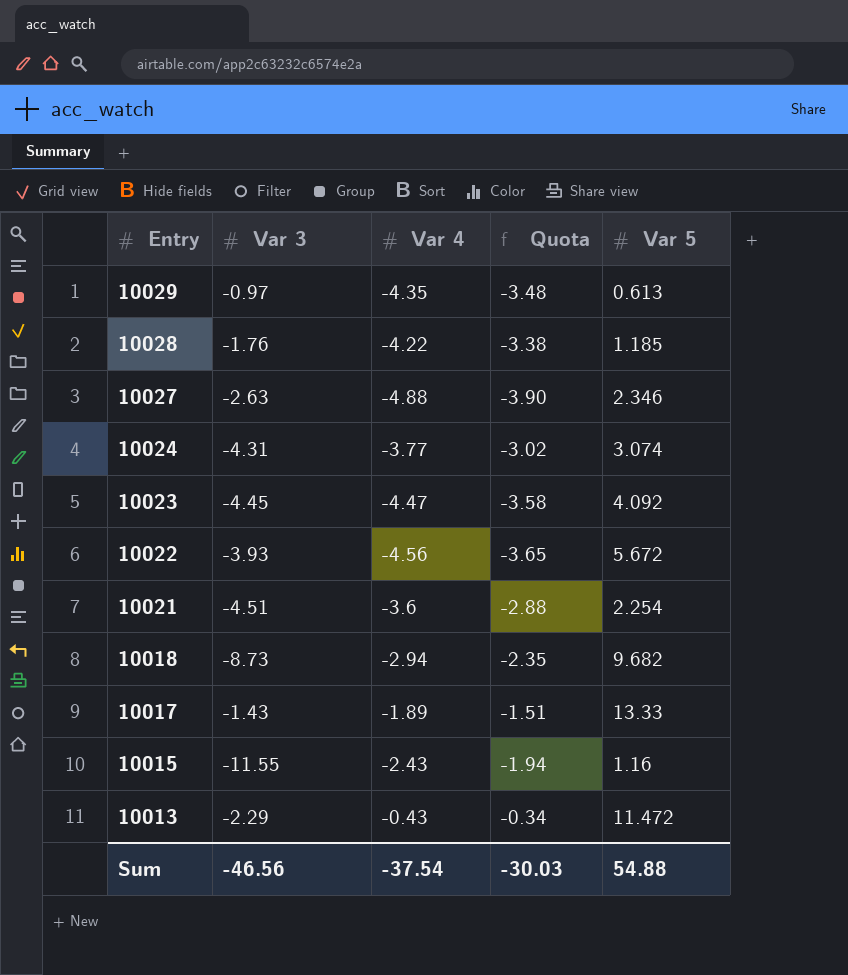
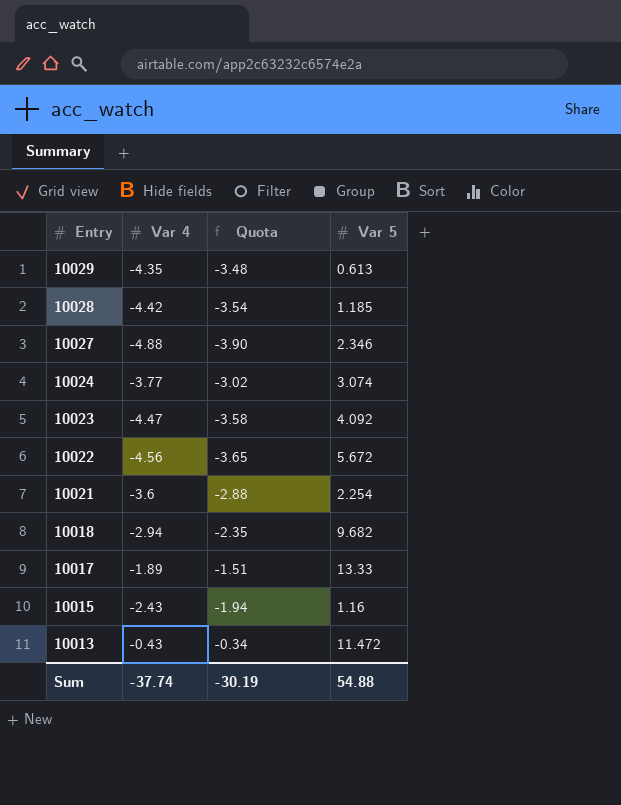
column Var 3 | position: 2 -> none
10028 | Var 4: -4.22 -> -4.42
10028 | Quota: -3.38 -> -3.54
Sum | Var 4: -37.54 -> -37.74
Sum | Quota: -30.03 -> -30.19

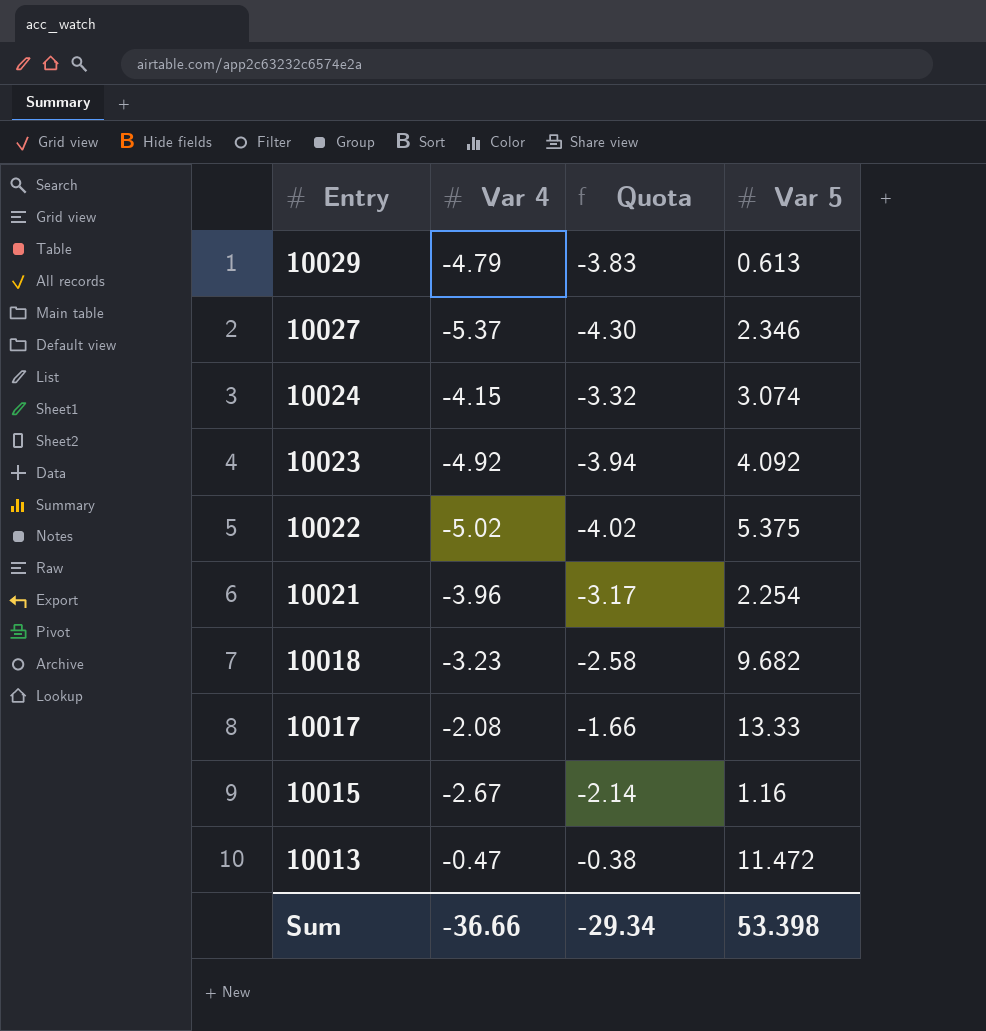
row 10028: -4.42 | -3.54 | 1.185 -> none
10029 | Var 4: -4.35 -> -4.79
10029 | Quota: -3.48 -> -3.83
10027 | Var 4: -4.88 -> -5.37
10027 | Quota: -3.90 -> -4.30
10024 | Var 4: -3.77 -> -4.15
10024 | Quota: -3.02 -> -3.32
10023 | Var 4: -4.47 -> -4.92
10023 | Quota: -3.58 -> -3.94
10022 | Var 4: -4.56 -> -5.02
10022 | Quota: -3.65 -> -4.02
10022 | Var 5: 5.672 -> 5.375
10021 | Var 4: -3.6 -> -3.96
10021 | Quota: -2.88 -> -3.17
10018 | Var 4: -2.94 -> -3.23
10018 | Quota: -2.35 -> -2.58
10017 | Var 4: -1.89 -> -2.08
10017 | Quota: -1.51 -> -1.66
10015 | Var 4: -2.43 -> -2.67
10015 | Quota: -1.94 -> -2.14
10013 | Var 4: -0.43 -> -0.47
10013 | Quota: -0.34 -> -0.38
Sum | Var 4: -37.74 -> -36.66
Sum | Quota: -30.19 -> -29.34
Sum | Var 5: 54.88 -> 53.398

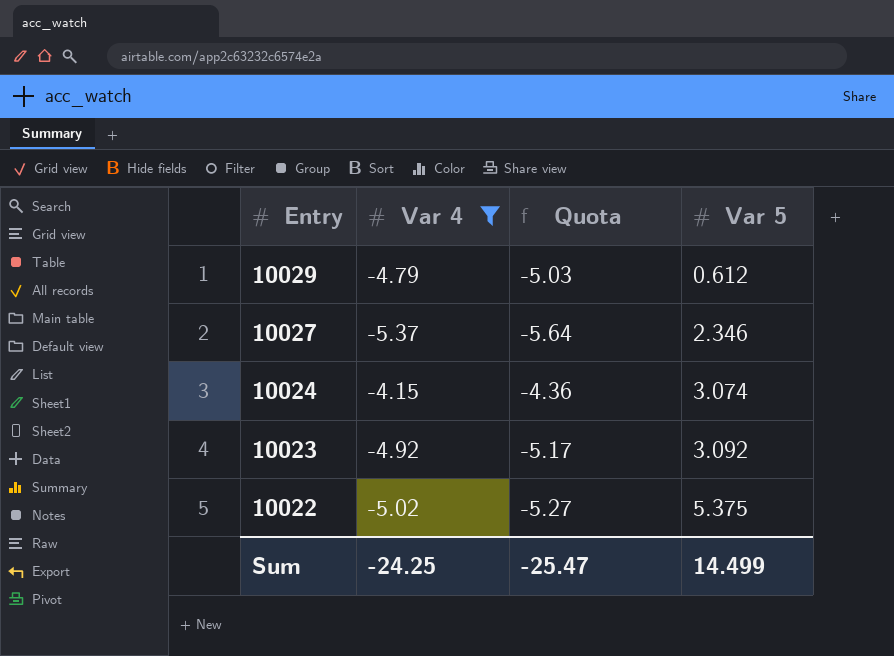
filter: none -> Var 4 <= -4.15
column Quota | formula: [Var 4] * 0.8 -> [Var 4] * 1.05
10029 | Var 5: 0.613 -> 0.612
10023 | Var 5: 4.092 -> 3.092
Sum | Var 4: -36.66 -> -24.25
Sum | Quota: -29.34 -> -25.47
Sum | Var 5: 53.398 -> 14.499

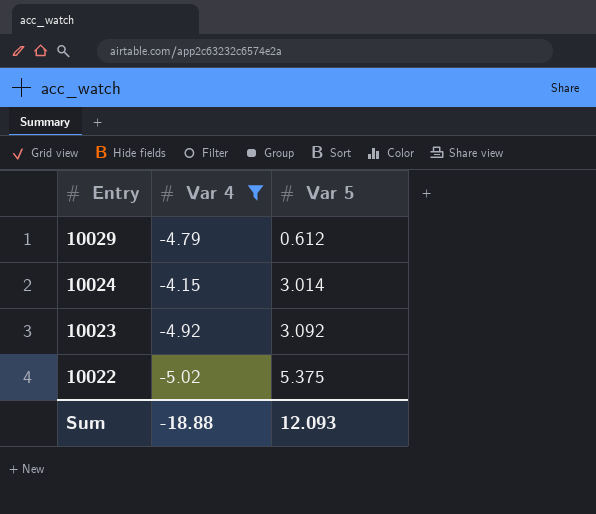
column Quota | formula: [Var 4] * 1.05 -> none
row 10027: -5.37 | -5.64 | 2.346 -> none
10024 | Var 5: 3.074 -> 3.014
Sum | Var 4: -24.25 -> -18.88
Sum | Var 5: 14.499 -> 12.093

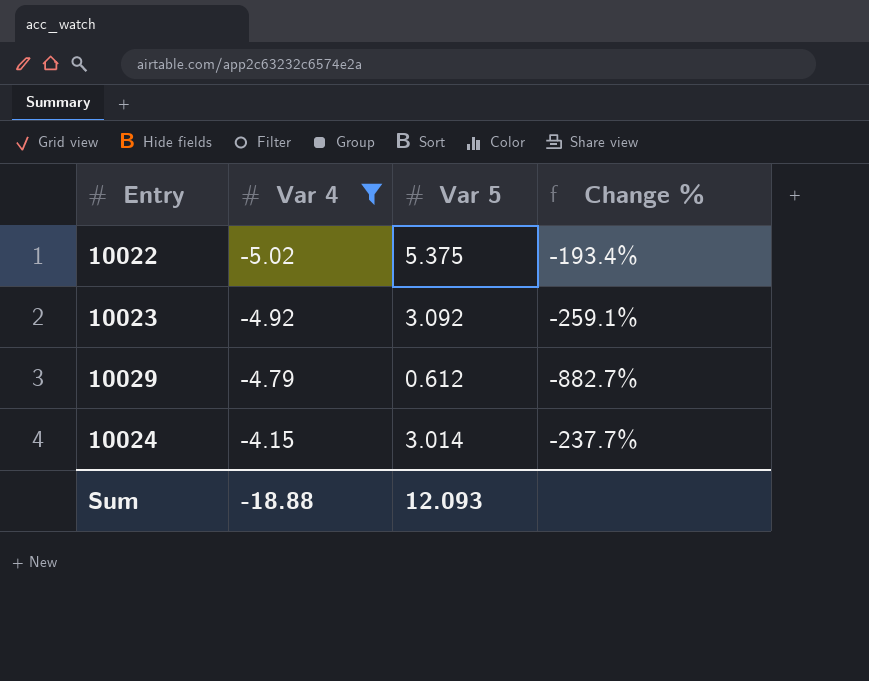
row order: Entry descending -> Var 4 ascending
column Change % | formula: none -> ([Var 4] - [Var 5]) / [Var 5]

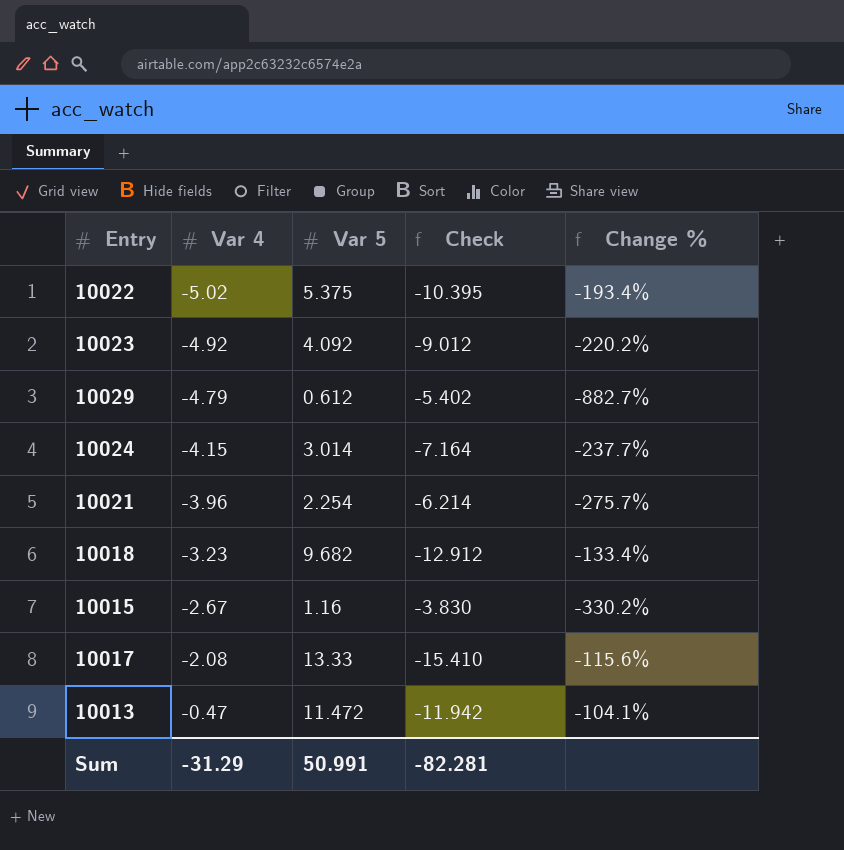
filter: Var 4 <= -4.15 -> none
column Check | formula: none -> [Var 4] - [Var 5]
10023 | Var 5: 3.092 -> 4.092
10023 | Change %: -259.1% -> -220.2%
Sum | Var 4: -18.88 -> -31.29
Sum | Var 5: 12.093 -> 50.991

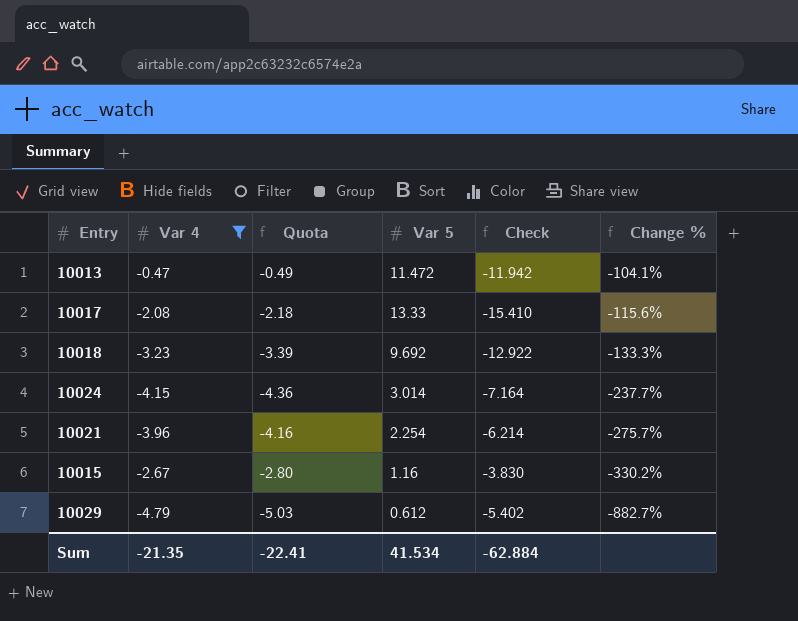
filter: none -> Var 4 >= -4.79
row order: Var 4 ascending -> Change % descending
column Quota | formula: none -> [Var 4] * 1.05
10018 | Var 5: 9.682 -> 9.692
10018 | Check: -12.912 -> -12.922
10018 | Change %: -133.4% -> -133.3%
Sum | Var 4: -31.29 -> -21.35
Sum | Var 5: 50.991 -> 41.534
Sum | Check: -82.281 -> -62.884

